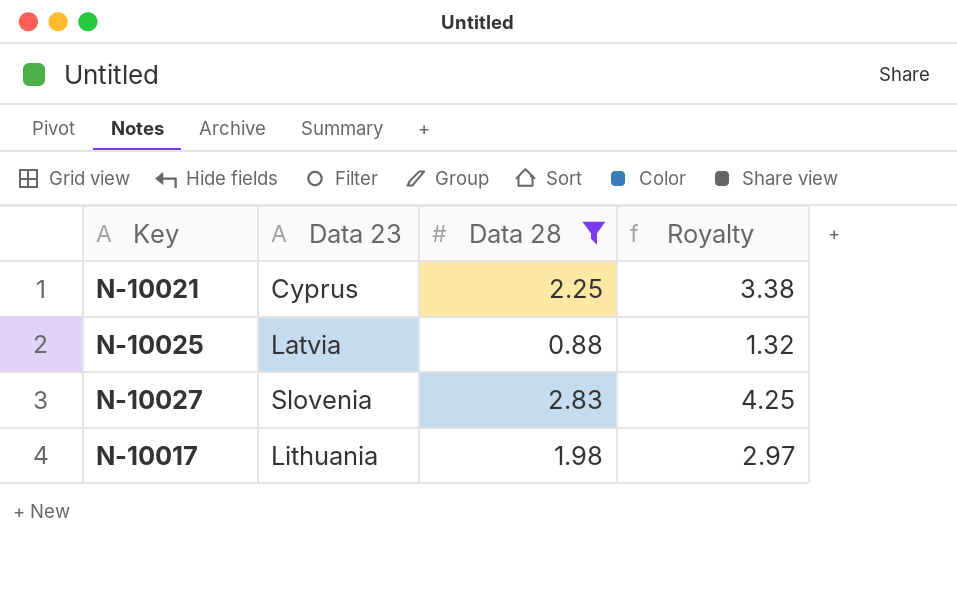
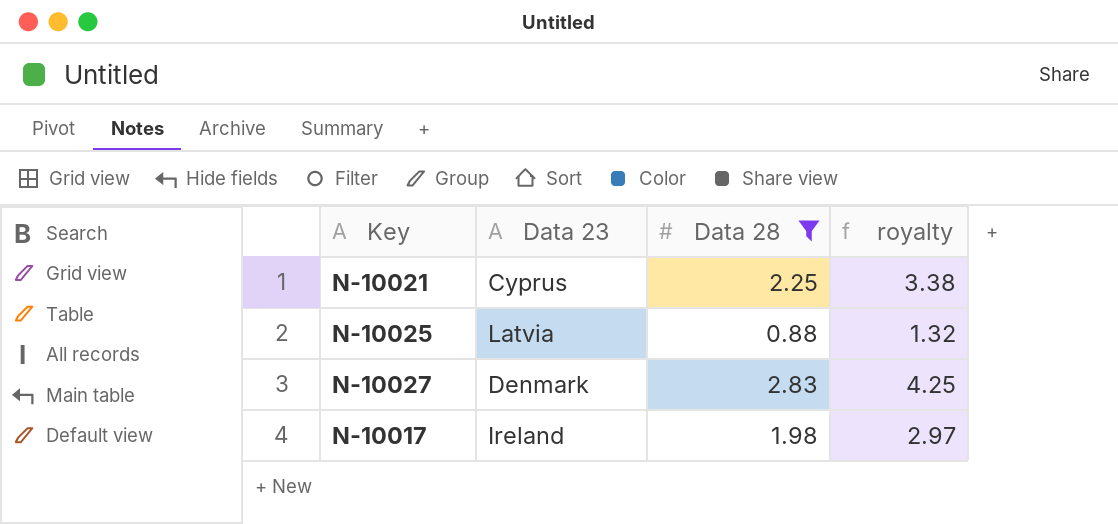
column name: Royalty -> royalty
N-10027 | Data 23: Slovenia -> Denmark
N-10017 | Data 23: Lithuania -> Ireland

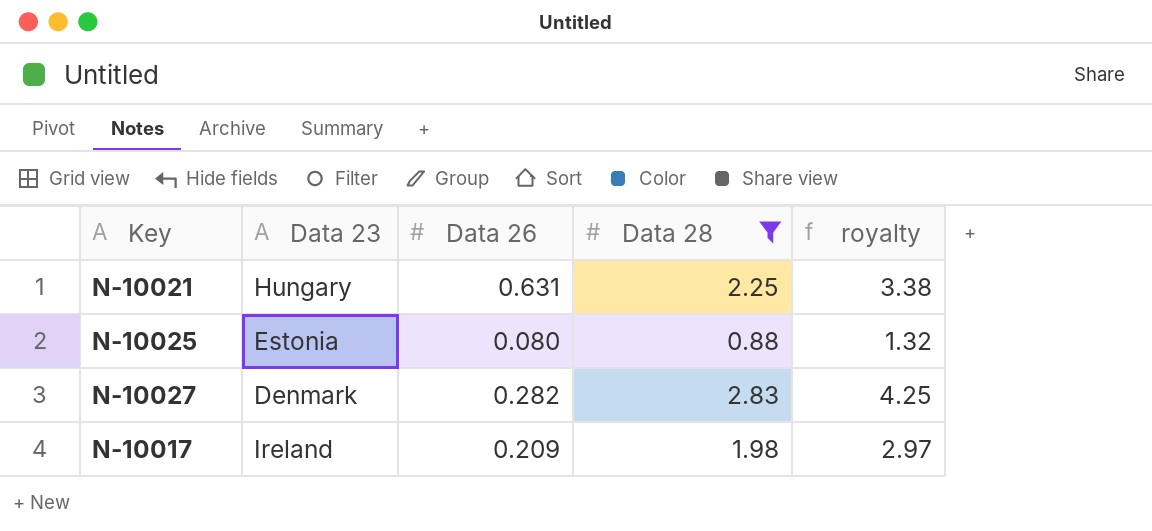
column Data 26 | position: none -> 3
N-10021 | Data 23: Cyprus -> Hungary
N-10025 | Data 23: Latvia -> Estonia

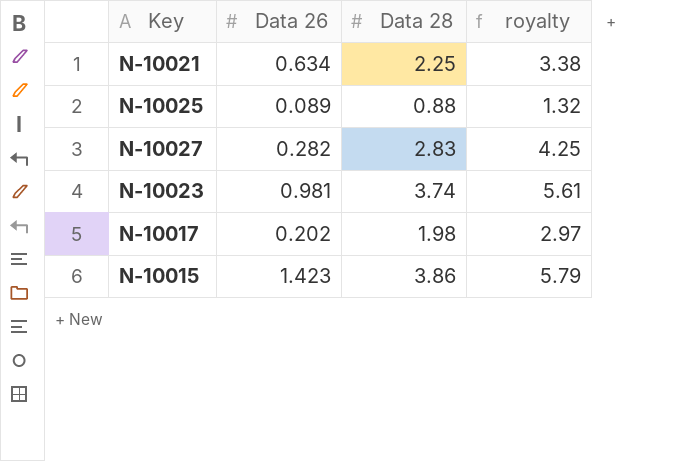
filter: Data 28 <= 2.83 -> none
column Data 23 | position: 2 -> none
N-10021 | Data 26: 0.631 -> 0.634
N-10025 | Data 26: 0.080 -> 0.089
N-10017 | Data 26: 0.209 -> 0.202

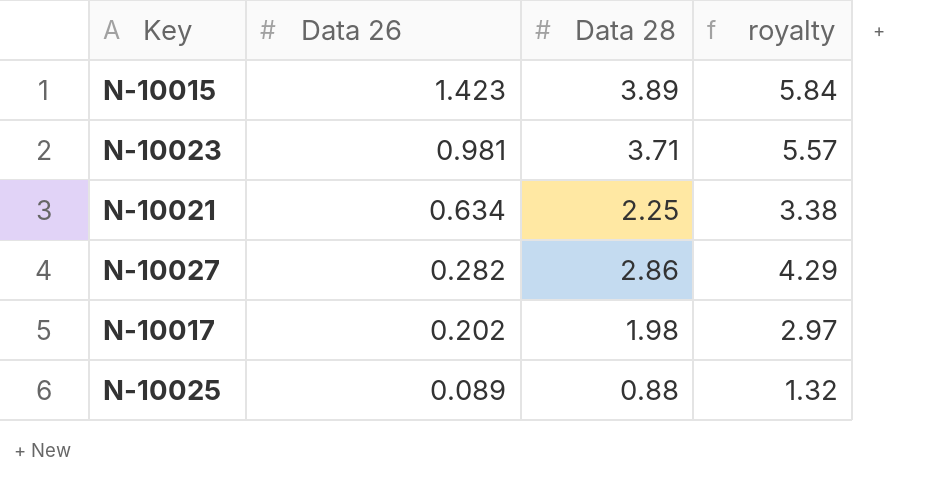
row order: none -> Data 26 descending
N-10015 | Data 28: 3.86 -> 3.89
N-10015 | royalty: 5.79 -> 5.84
N-10023 | Data 28: 3.74 -> 3.71
N-10023 | royalty: 5.61 -> 5.57
N-10027 | Data 28: 2.83 -> 2.86
N-10027 | royalty: 4.25 -> 4.29

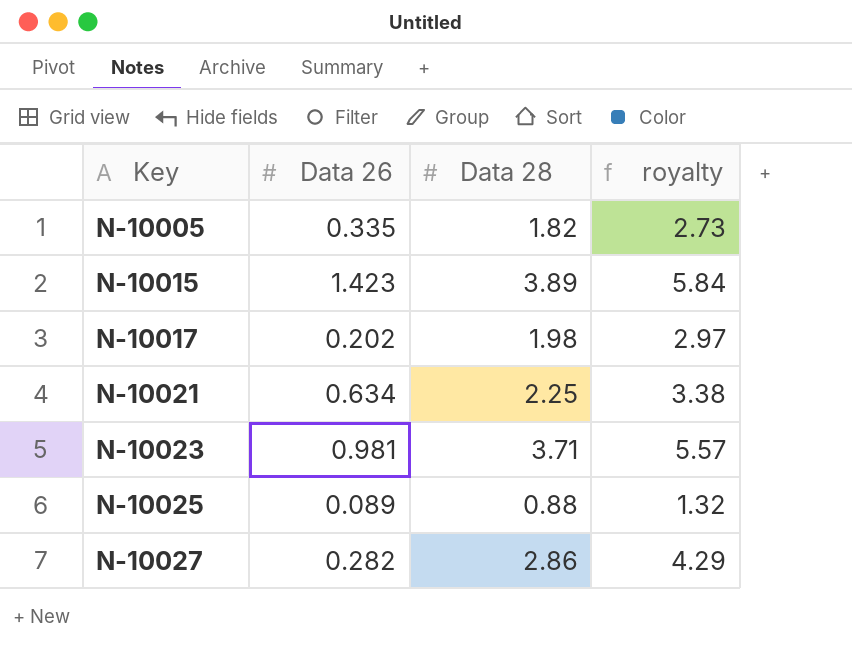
row order: Data 26 descending -> Key ascending
row N-10005: none -> 0.335 | 1.82 | 2.73

